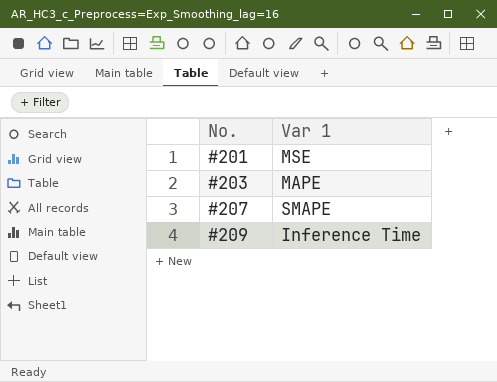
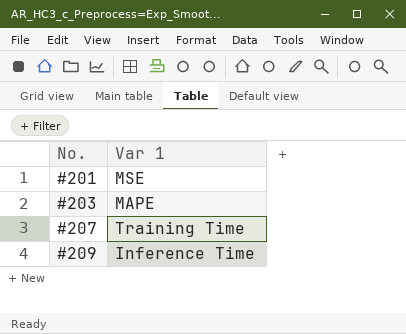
#207 | Var 1: SMAPE -> Training Time

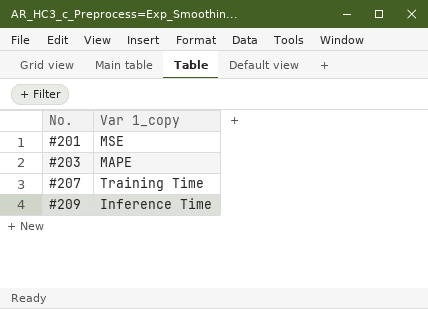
column name: Var 1 -> Var 1_copy

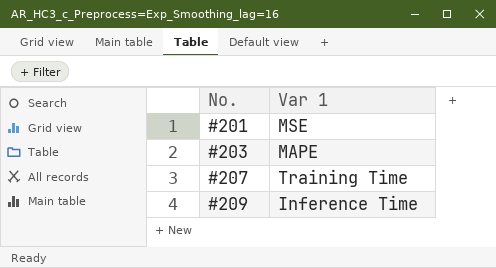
column name: Var 1_copy -> Var 1

